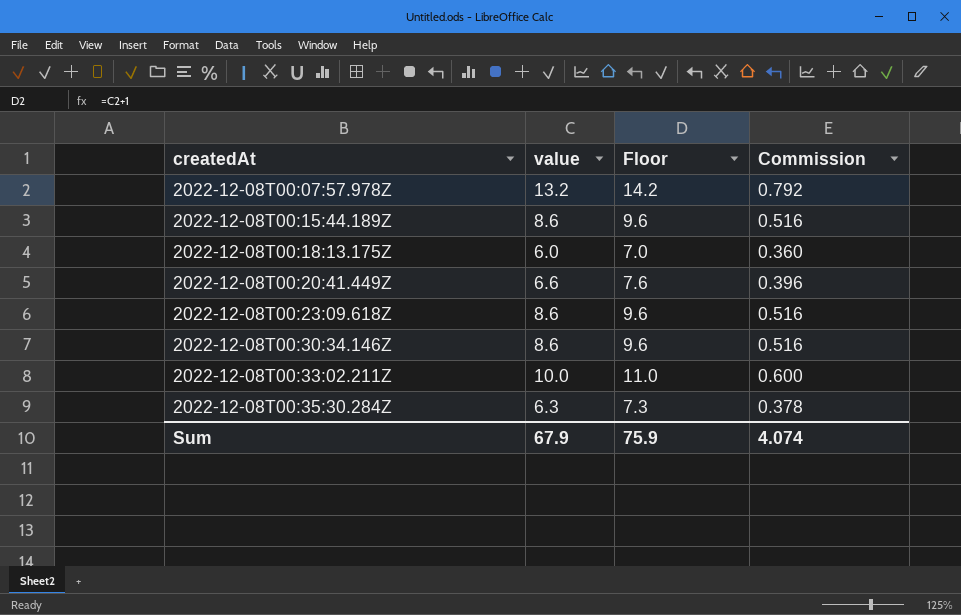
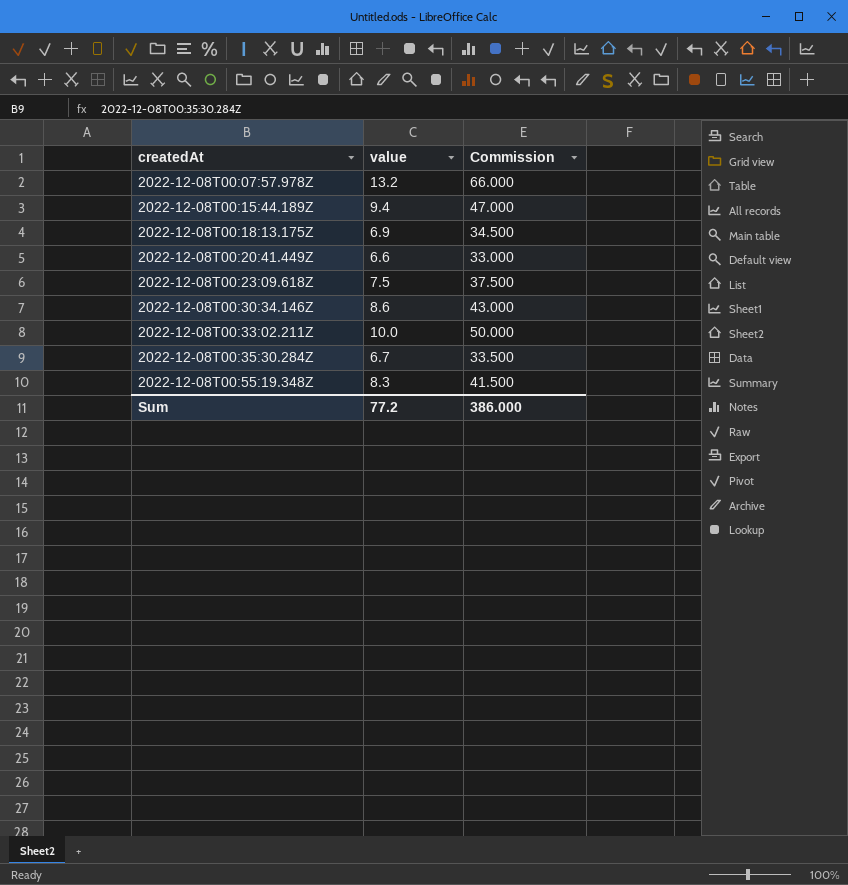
column Floor | formula: [value] + 1 -> none
column Commission | formula: [value] * 0.06 -> [value] * 5
2022-12-08T00:15:44.189Z | value: 8.6 -> 9.4
2022-12-08T00:18:13.175Z | value: 6.0 -> 6.9
2022-12-08T00:23:09.618Z | value: 8.6 -> 7.5
2022-12-08T00:35:30.284Z | value: 6.3 -> 6.7
row 2022-12-08T00:55:19.348Z: none -> 8.3 | 41.500
Sum | value: 67.9 -> 77.2
Sum | Commission: 4.074 -> 386.000

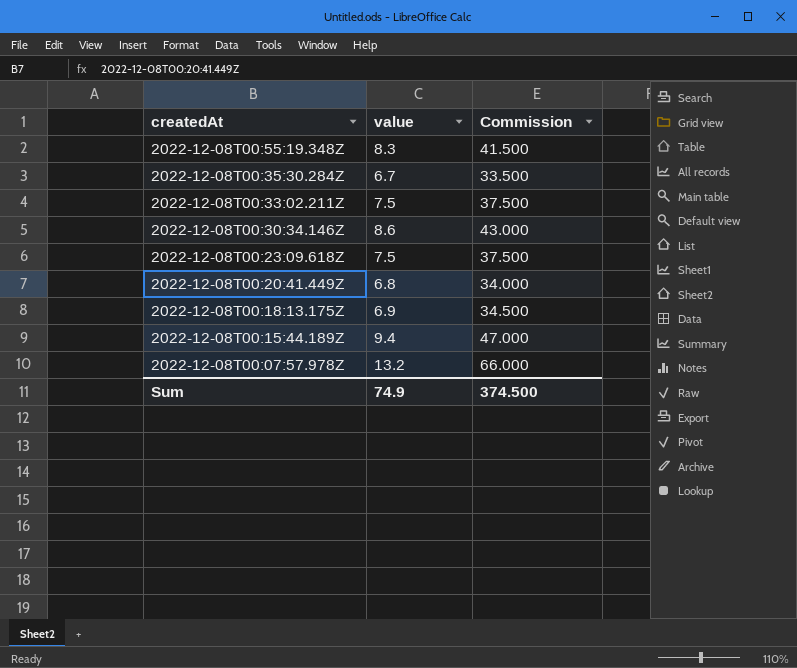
row order: createdAt ascending -> createdAt descending
2022-12-08T00:33:02.211Z | value: 10.0 -> 7.5
2022-12-08T00:33:02.211Z | Commission: 50.000 -> 37.500
2022-12-08T00:20:41.449Z | value: 6.6 -> 6.8
2022-12-08T00:20:41.449Z | Commission: 33.000 -> 34.000
Sum | value: 77.2 -> 74.9
Sum | Commission: 386.000 -> 374.500

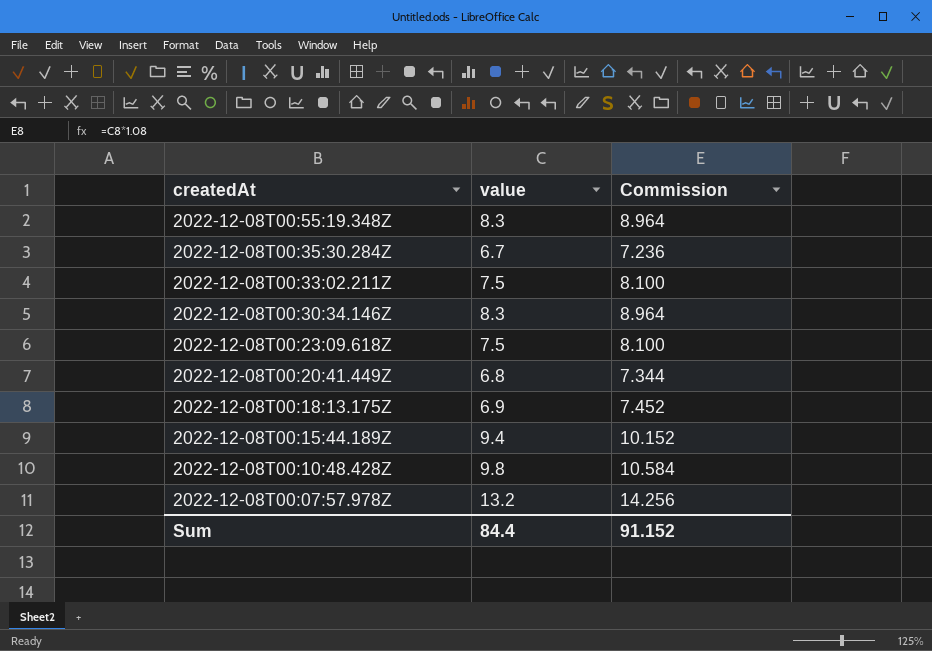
column Commission | formula: [value] * 5 -> [value] * 1.08
2022-12-08T00:30:34.146Z | value: 8.6 -> 8.3
row 2022-12-08T00:10:48.428Z: none -> 9.8 | 10.584
Sum | value: 74.9 -> 84.4
Sum | Commission: 374.500 -> 91.152

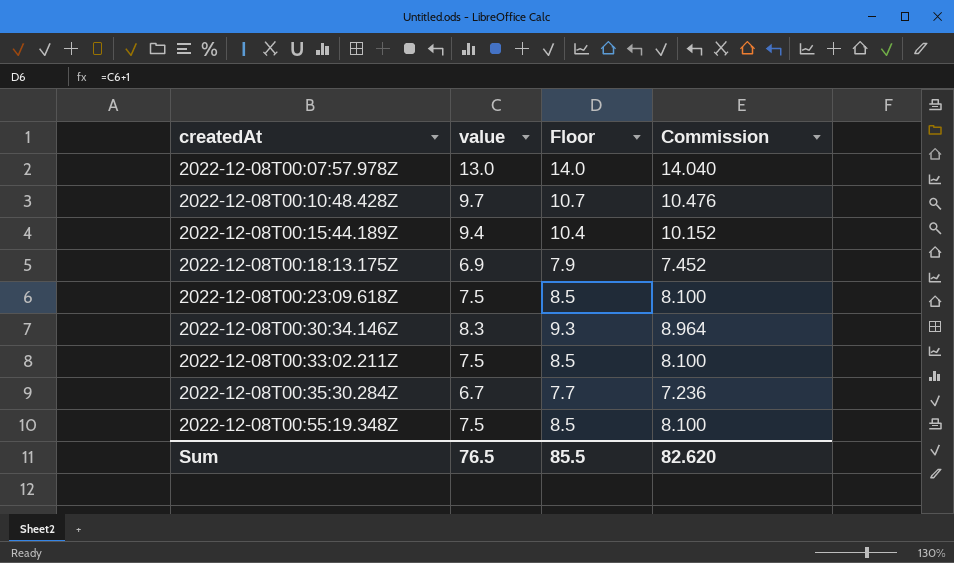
row order: createdAt descending -> createdAt ascending
column Floor | formula: none -> [value] + 1
row 2022-12-08T00:20:41.449Z: 6.8 | 7.344 -> none
2022-12-08T00:07:57.978Z | value: 13.2 -> 13.0
2022-12-08T00:07:57.978Z | Commission: 14.256 -> 14.040
2022-12-08T00:10:48.428Z | value: 9.8 -> 9.7
2022-12-08T00:10:48.428Z | Commission: 10.584 -> 10.476
2022-12-08T00:55:19.348Z | value: 8.3 -> 7.5
2022-12-08T00:55:19.348Z | Commission: 8.964 -> 8.100
Sum | value: 84.4 -> 76.5
Sum | Commission: 91.152 -> 82.620

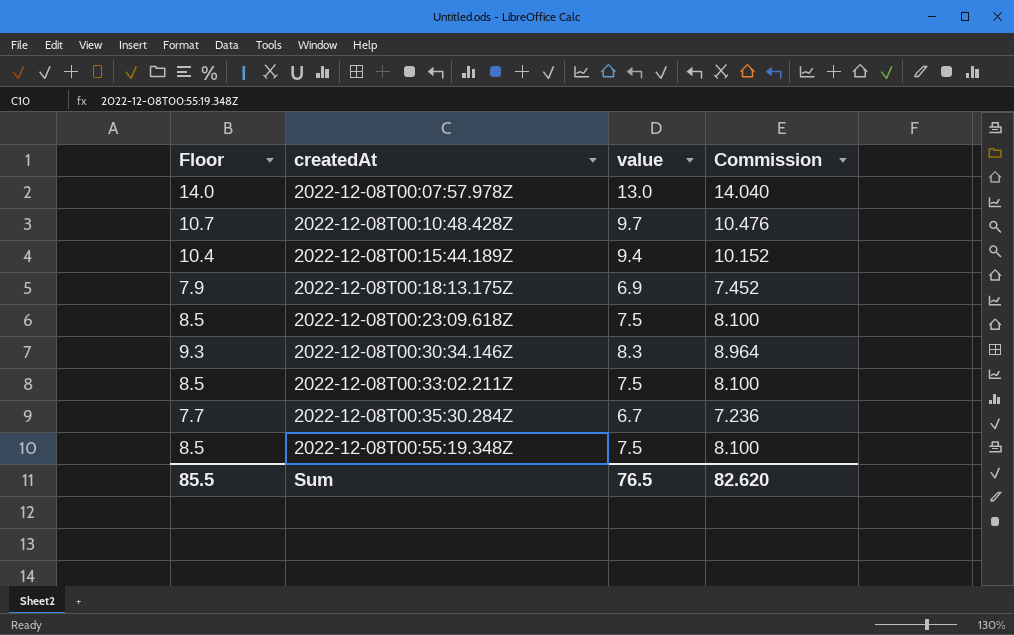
column Floor | position: 3 -> 1

